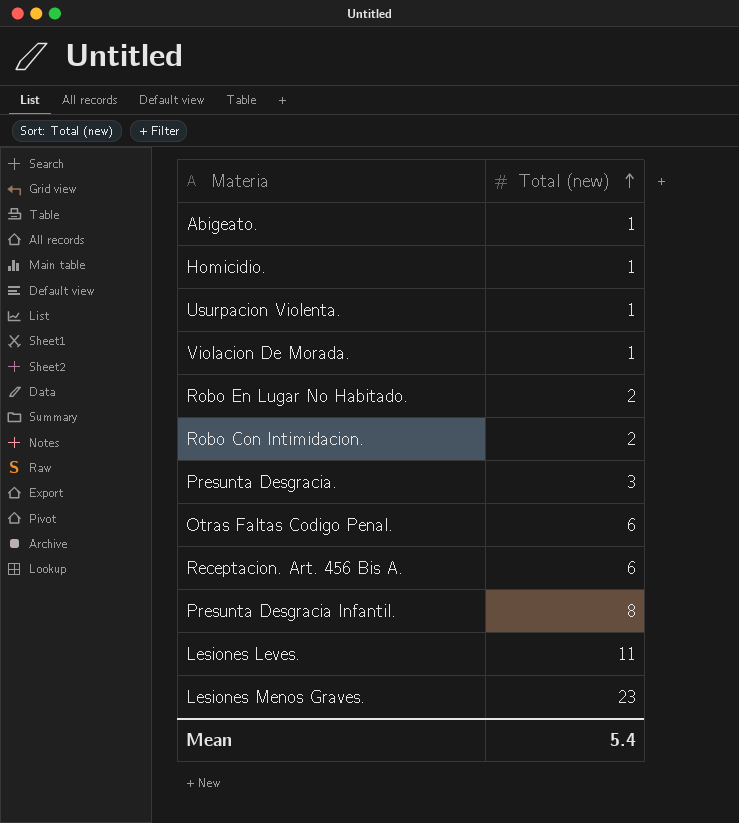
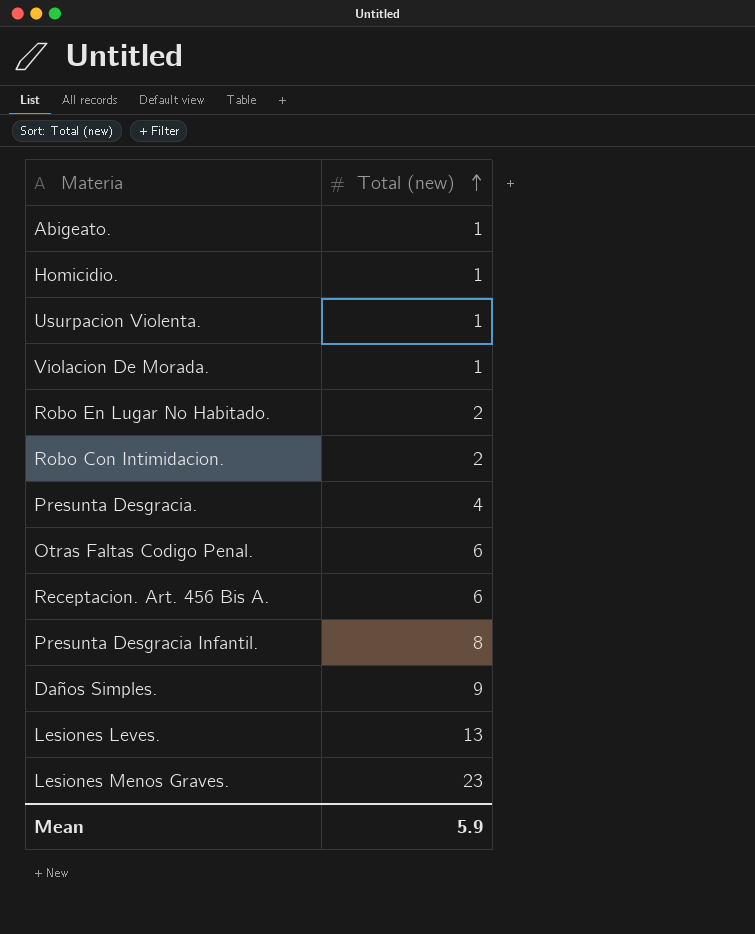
Presunta Desgracia. | Total (new): 3 -> 4
row Daños Simples.: none -> 9
Lesiones Leves. | Total (new): 11 -> 13
Mean | Total (new): 5.4 -> 5.9

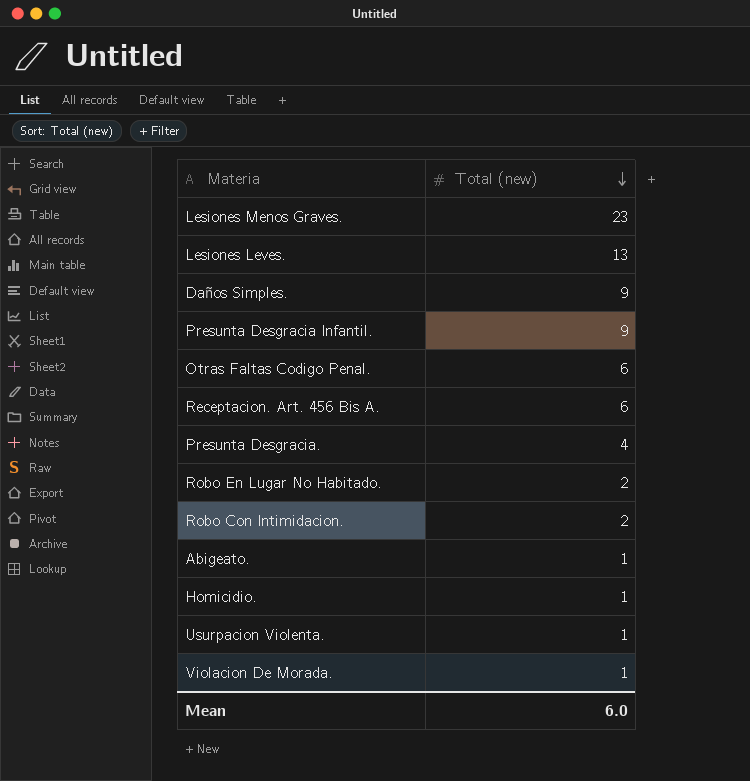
row order: Total (new) ascending -> Total (new) descending
Presunta Desgracia Infantil. | Total (new): 8 -> 9
Mean | Total (new): 5.9 -> 6.0

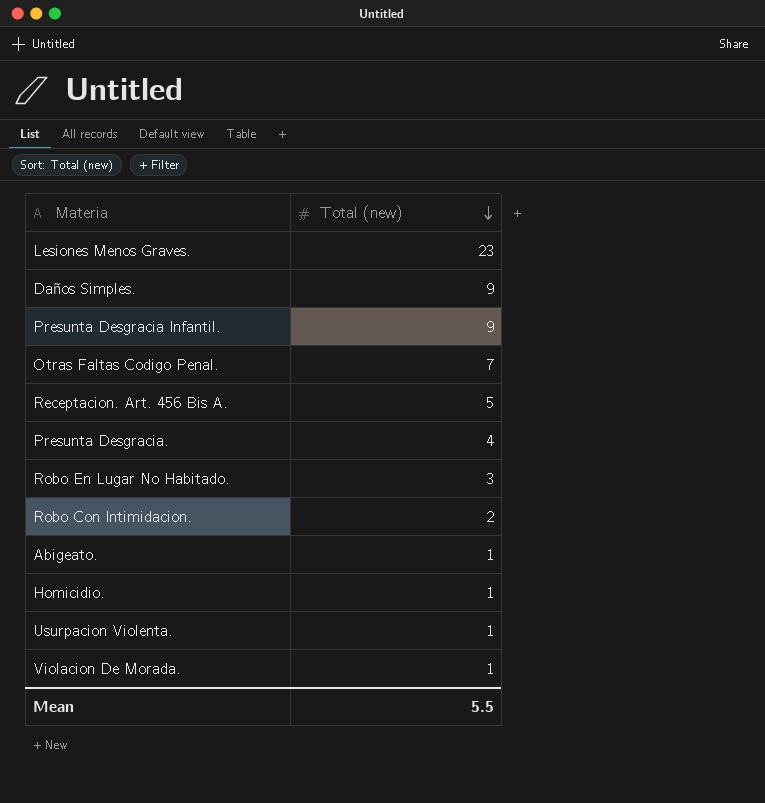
row Lesiones Leves.: 13 -> none
Otras Faltas Codigo Penal. | Total (new): 6 -> 7
Receptacion. Art. 456 Bis A. | Total (new): 6 -> 5
Robo En Lugar No Habitado. | Total (new): 2 -> 3
Mean | Total (new): 6.0 -> 5.5

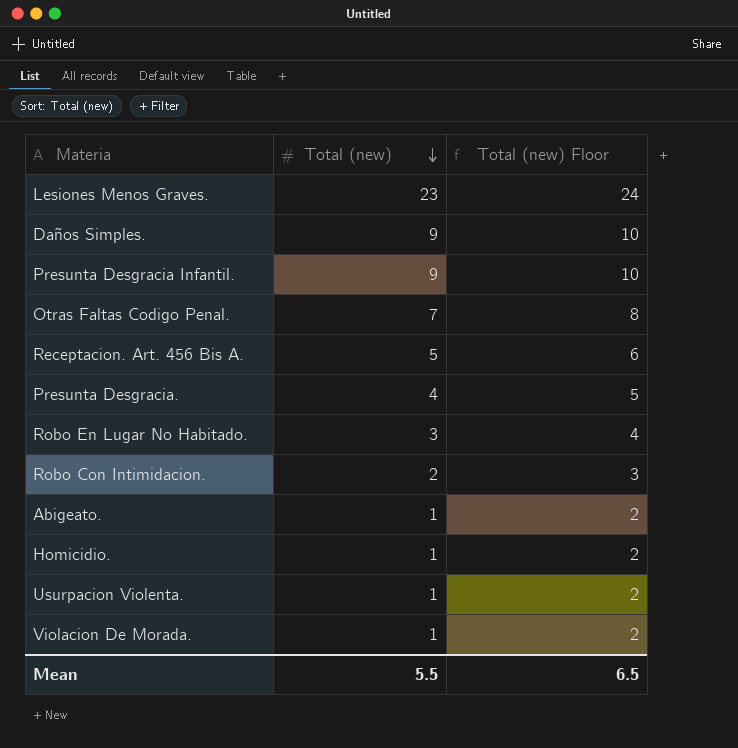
column Total (new) Floor | formula: none -> [Total (new)] + 1

